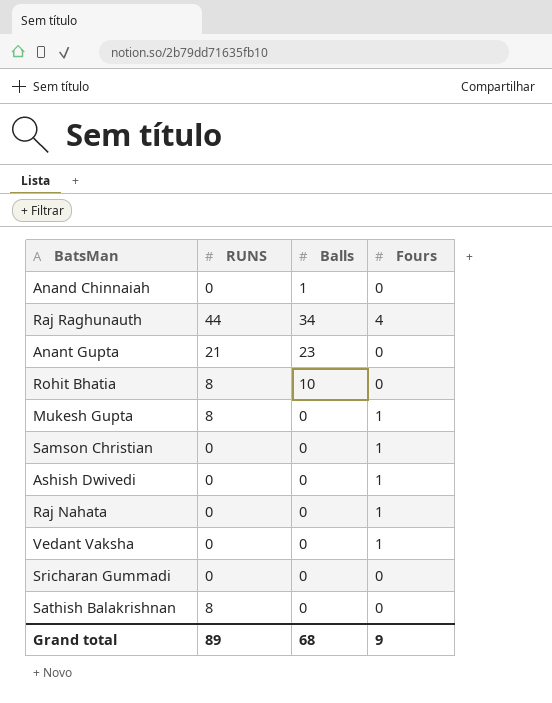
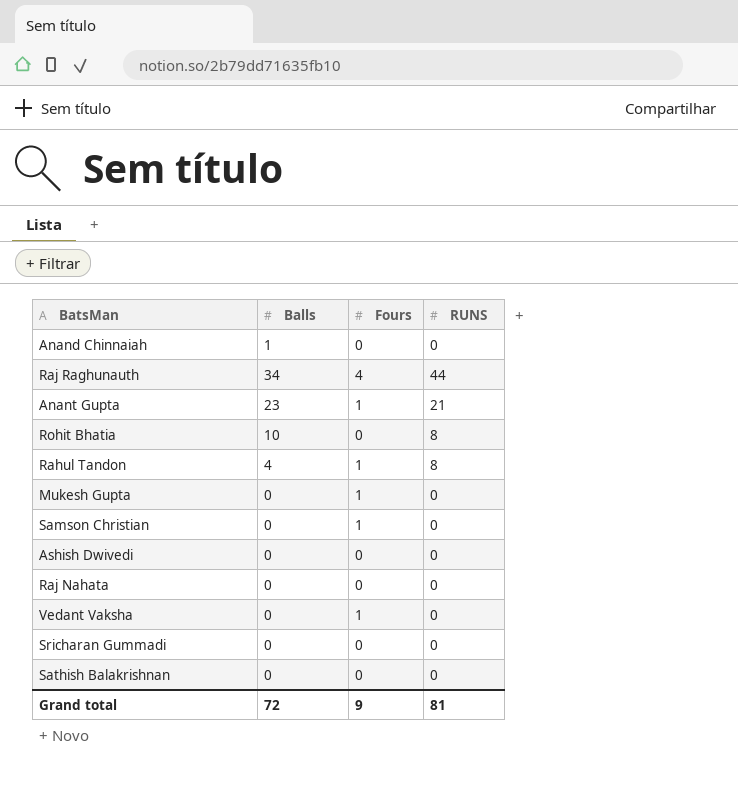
column RUNS | position: 2 -> 4
Anant Gupta | Fours: 0 -> 1
row Rahul Tandon: none -> 4 | 1 | 8
Mukesh Gupta | RUNS: 8 -> 0
Ashish Dwivedi | Fours: 1 -> 0
Raj Nahata | Fours: 1 -> 0
Sathish Balakrishnan | RUNS: 8 -> 0
Grand total | Balls: 68 -> 72
Grand total | RUNS: 89 -> 81

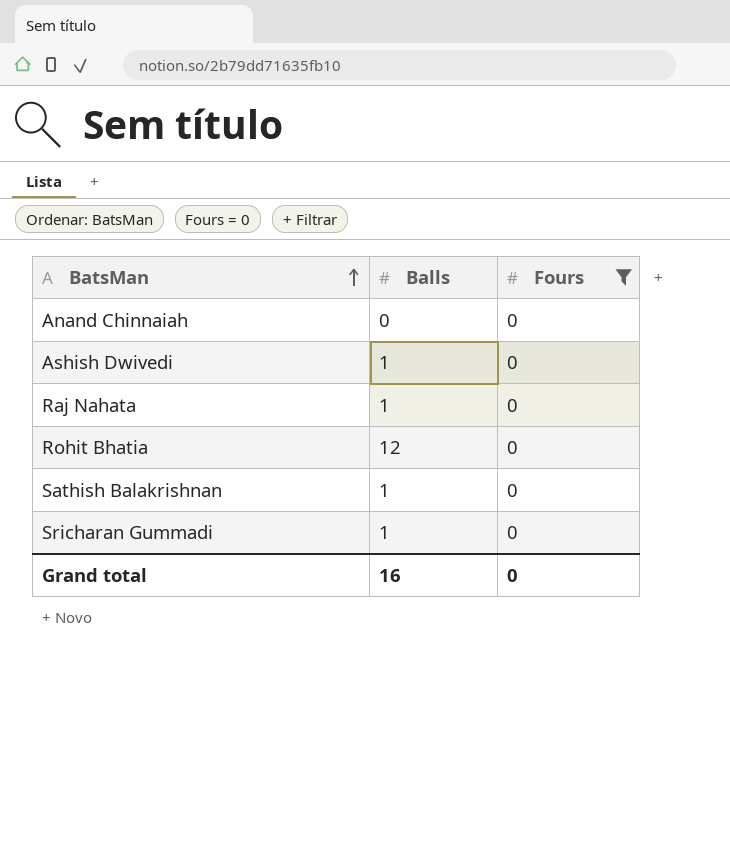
filter: none -> Fours = 0
row order: none -> BatsMan ascending
column RUNS | position: 4 -> none
Anand Chinnaiah | Balls: 1 -> 0
Ashish Dwivedi | Balls: 0 -> 1
Raj Nahata | Balls: 0 -> 1
Rohit Bhatia | Balls: 10 -> 12
Sathish Balakrishnan | Balls: 0 -> 1
Sricharan Gummadi | Balls: 0 -> 1
Grand total | Balls: 72 -> 16
Grand total | Fours: 9 -> 0

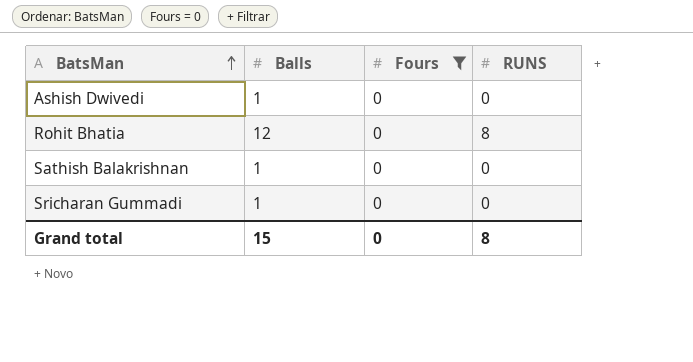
column RUNS | position: none -> 4
row Anand Chinnaiah: 0 | 0 -> none
row Raj Nahata: 1 | 0 -> none
Grand total | Balls: 16 -> 15

